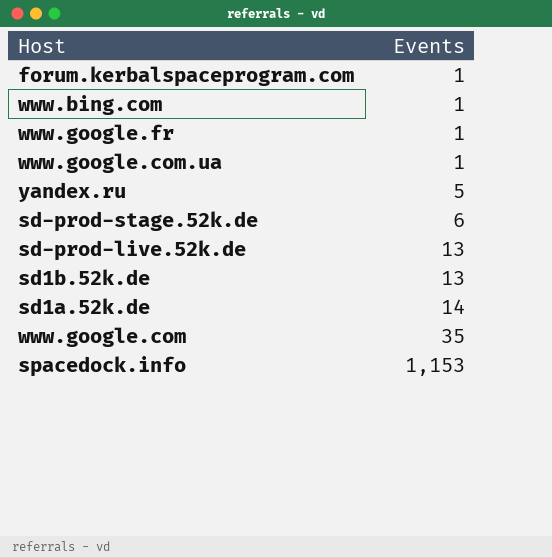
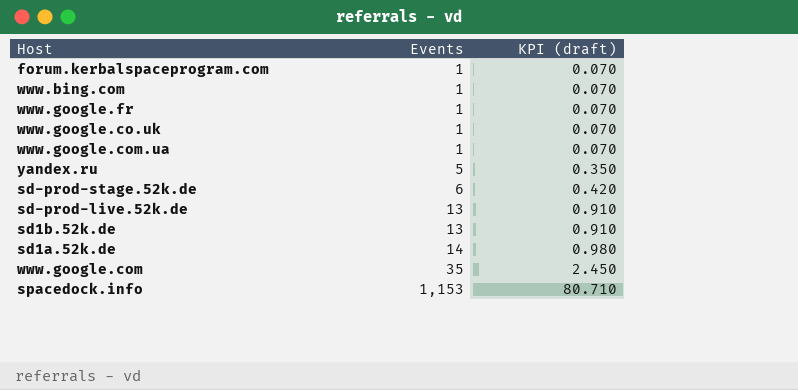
column KPI (draft) | formula: none -> [Events] * 0.07
row www.google.co.uk: none -> 1 | 0.070

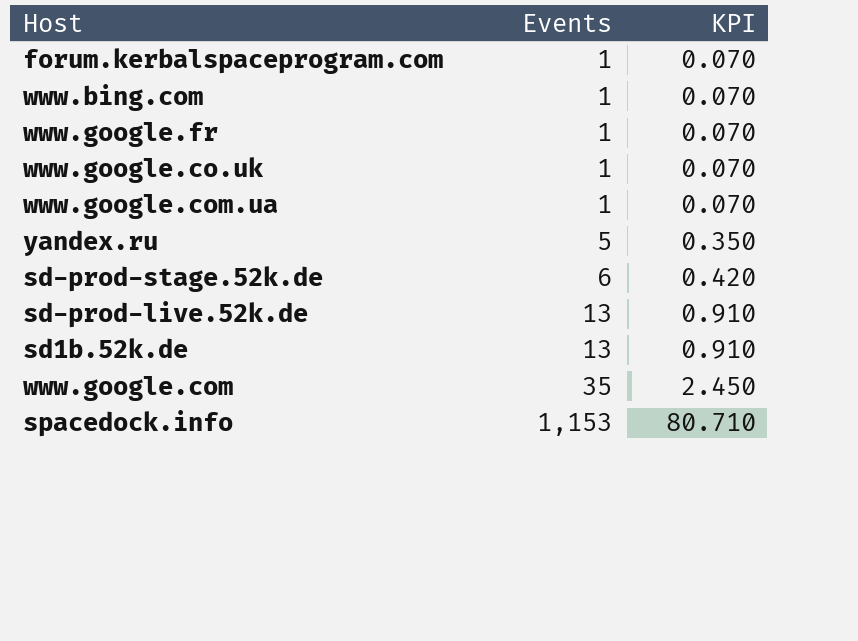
column name: KPI (draft) -> KPI
row sd1a.52k.de: 14 | 0.980 -> none

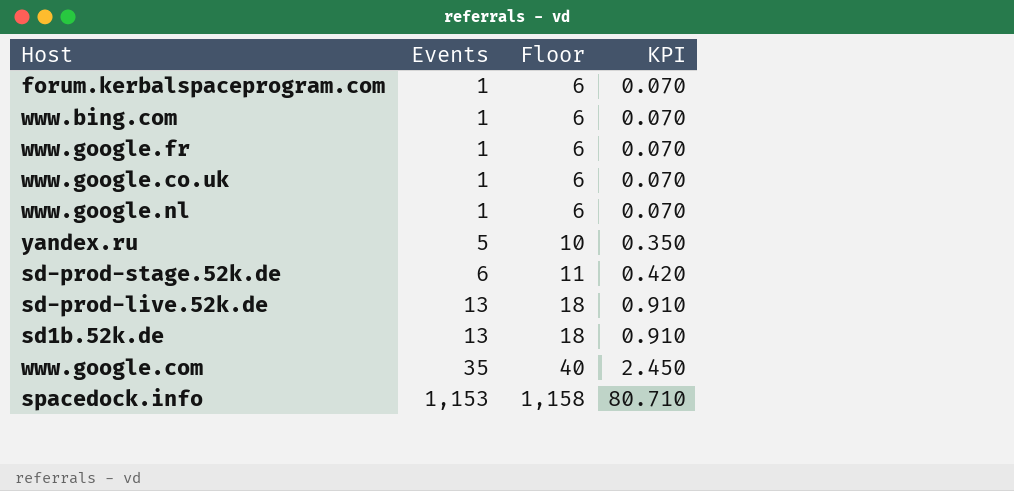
column Floor | formula: none -> [Events] + 5
row www.google.com.ua: 1 | 0.070 -> none
row www.google.nl: none -> 1 | 6 | 0.070

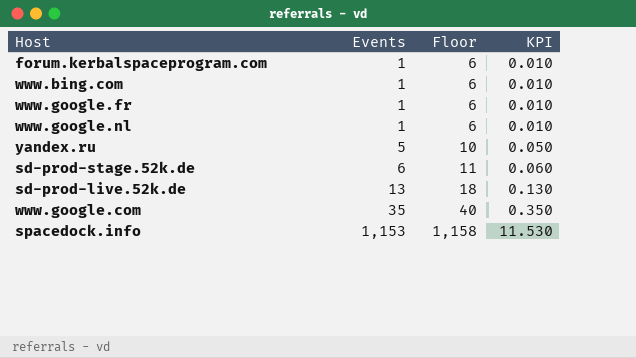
column KPI | formula: [Events] * 0.07 -> [Events] * 0.01
row www.google.co.uk: 1 | 6 | 0.070 -> none
row sd1b.52k.de: 13 | 18 | 0.910 -> none

